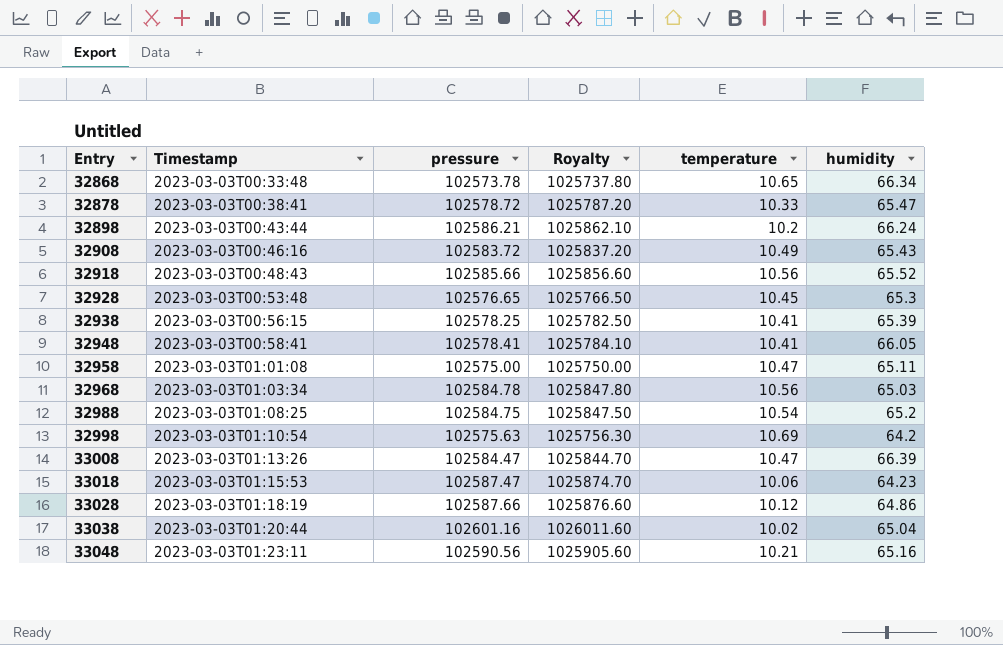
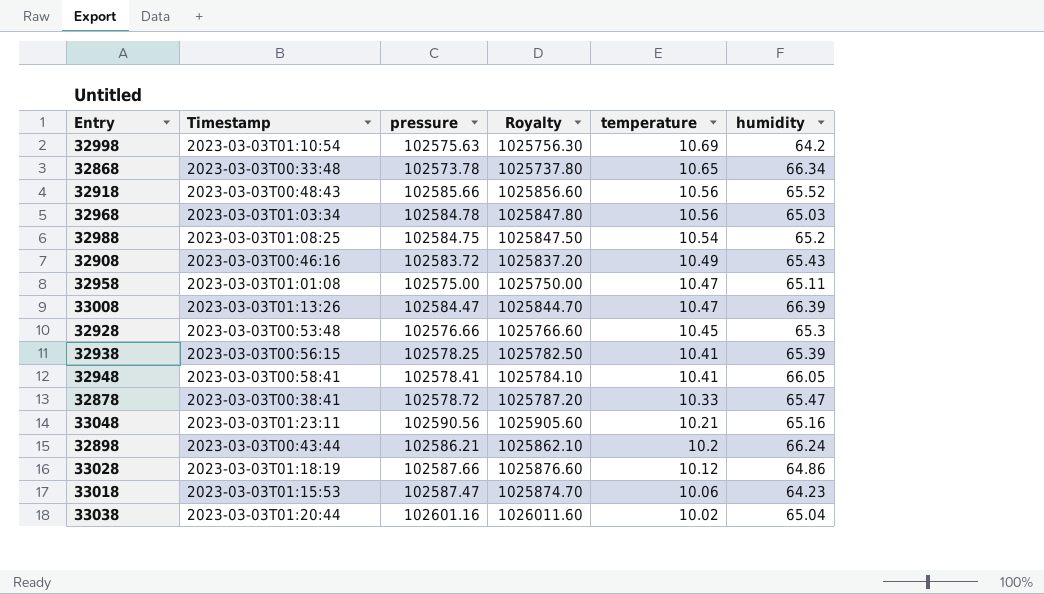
row order: Entry ascending -> temperature descending
32928 | pressure: 102576.65 -> 102576.66
32928 | Royalty: 1025766.50 -> 1025766.60

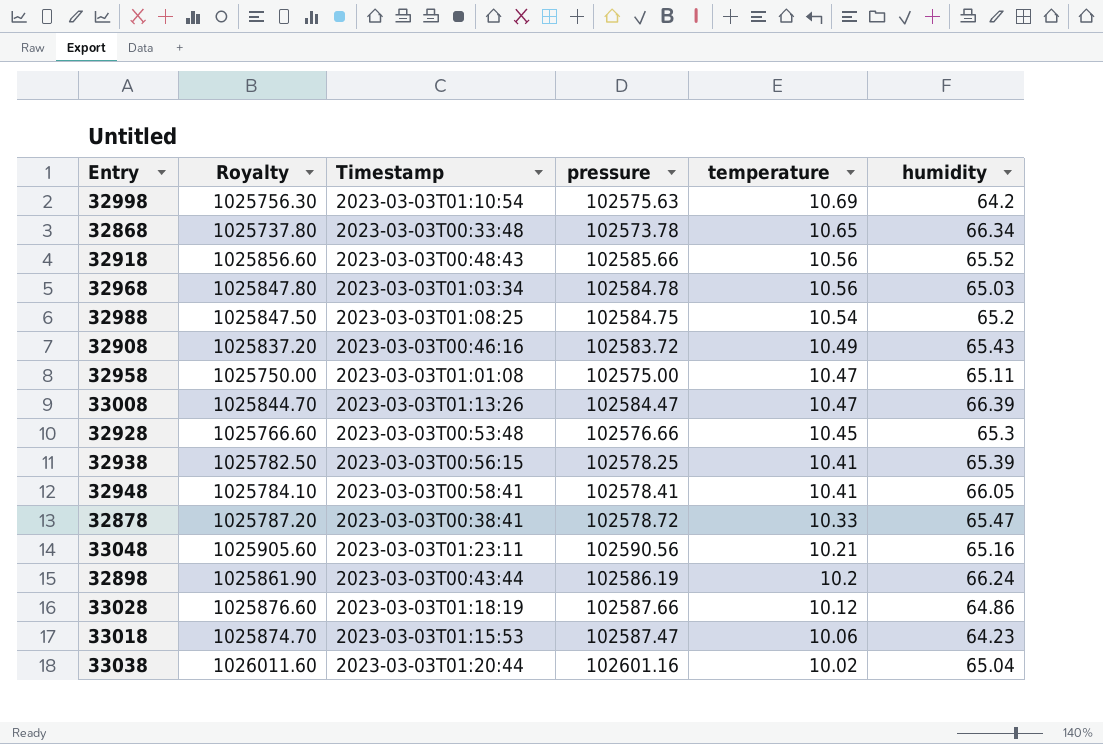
column Royalty | position: 4 -> 2
32898 | Royalty: 1025862.10 -> 1025861.90
32898 | pressure: 102586.21 -> 102586.19

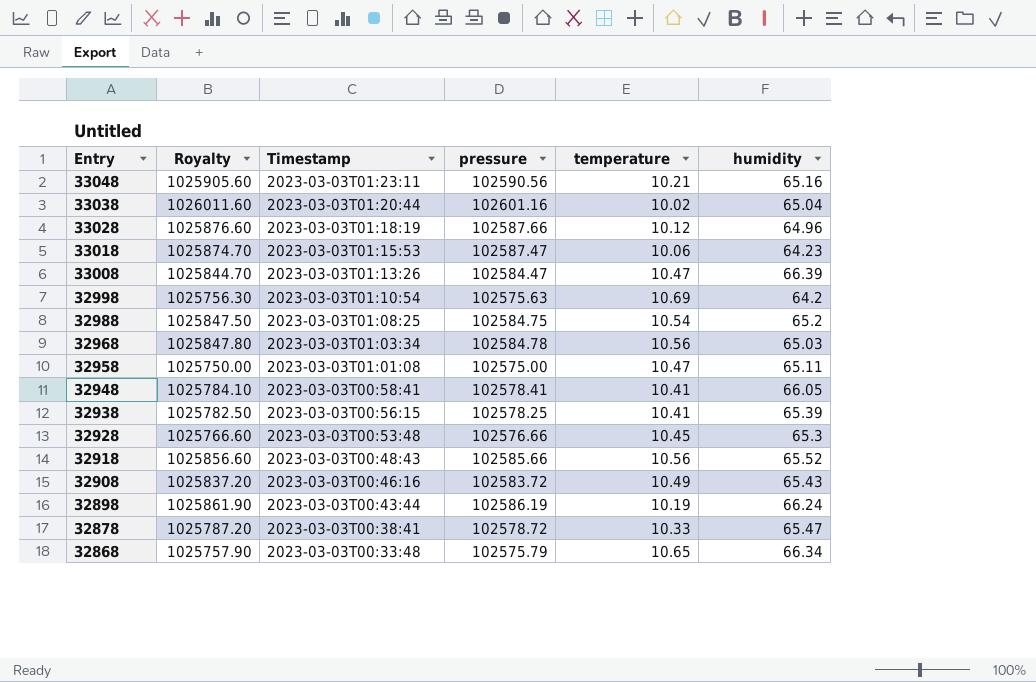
row order: temperature descending -> Entry descending
33028 | humidity: 64.86 -> 64.96
32898 | temperature: 10.2 -> 10.19
32868 | Royalty: 1025737.80 -> 1025757.90
32868 | pressure: 102573.78 -> 102575.79

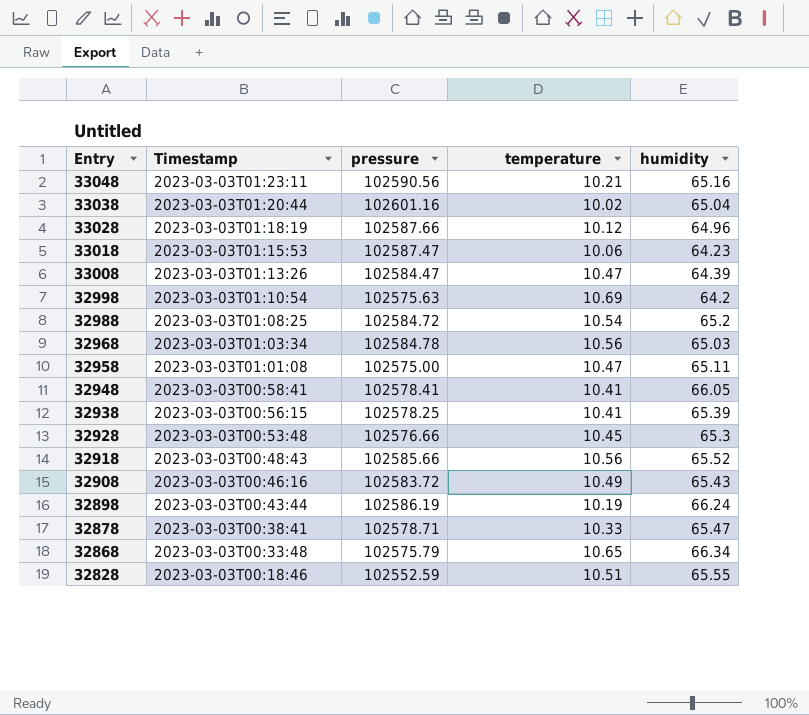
column Royalty | formula: [pressure] * 10 -> none
33008 | humidity: 66.39 -> 64.39
32988 | pressure: 102584.75 -> 102584.72
32878 | pressure: 102578.72 -> 102578.71
row 32828: none -> 2023-03-03T00:18:46 | 102552.59 | 10.51 | 65.55

